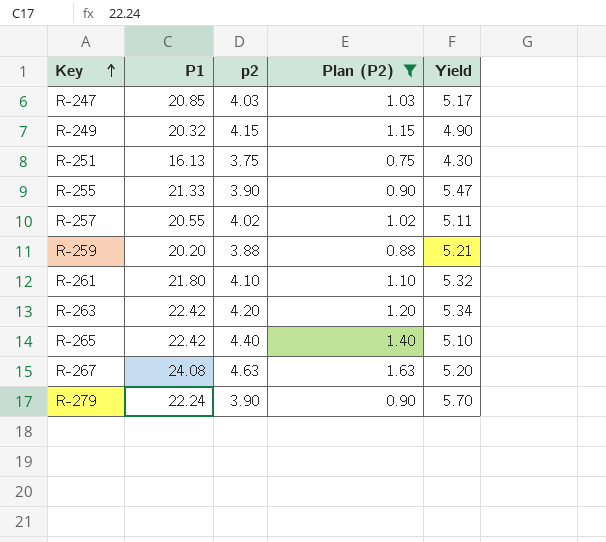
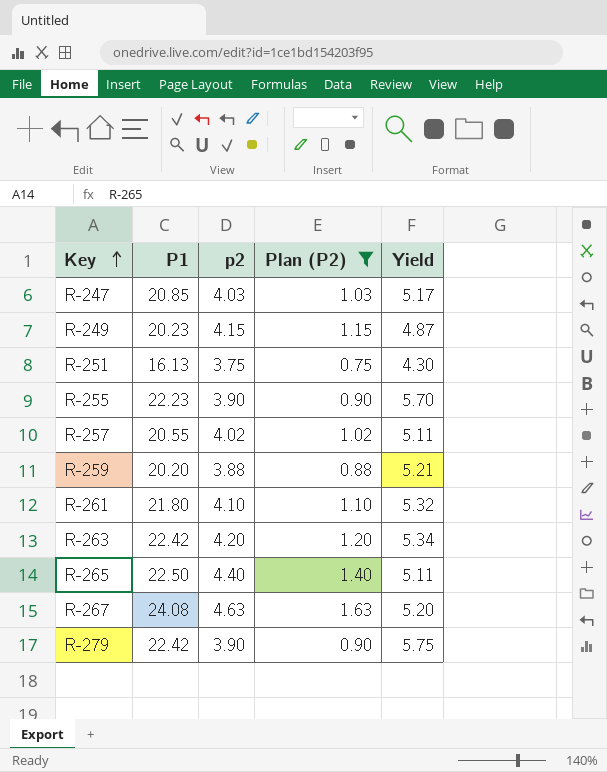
R-249 | P1: 20.32 -> 20.23
R-249 | Yield: 4.90 -> 4.87
R-255 | P1: 21.33 -> 22.23
R-255 | Yield: 5.47 -> 5.70
R-265 | P1: 22.42 -> 22.50
R-265 | Yield: 5.10 -> 5.11
R-279 | P1: 22.24 -> 22.42
R-279 | Yield: 5.70 -> 5.75

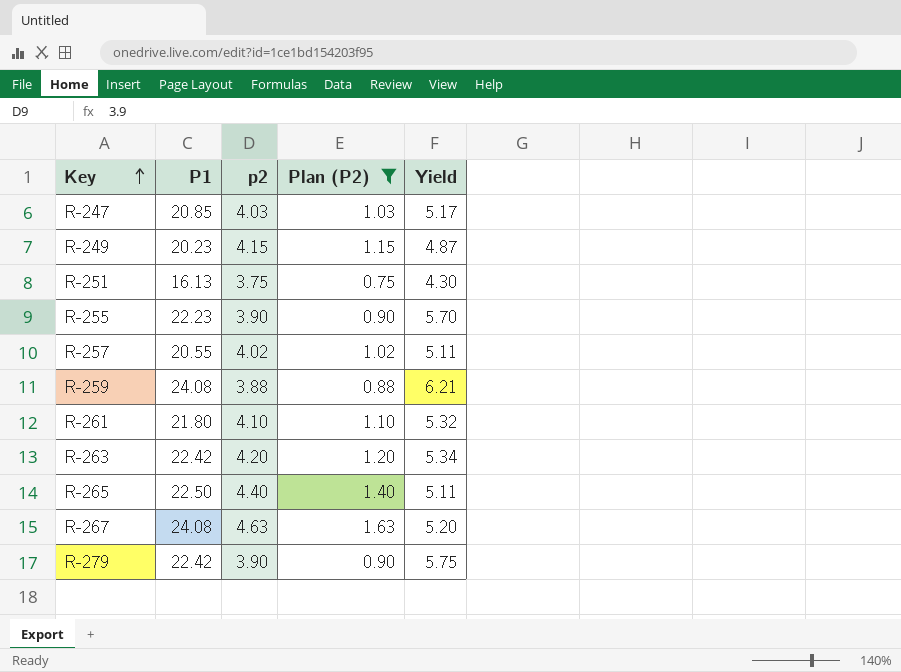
R-259 | P1: 20.20 -> 24.08
R-259 | Yield: 5.21 -> 6.21

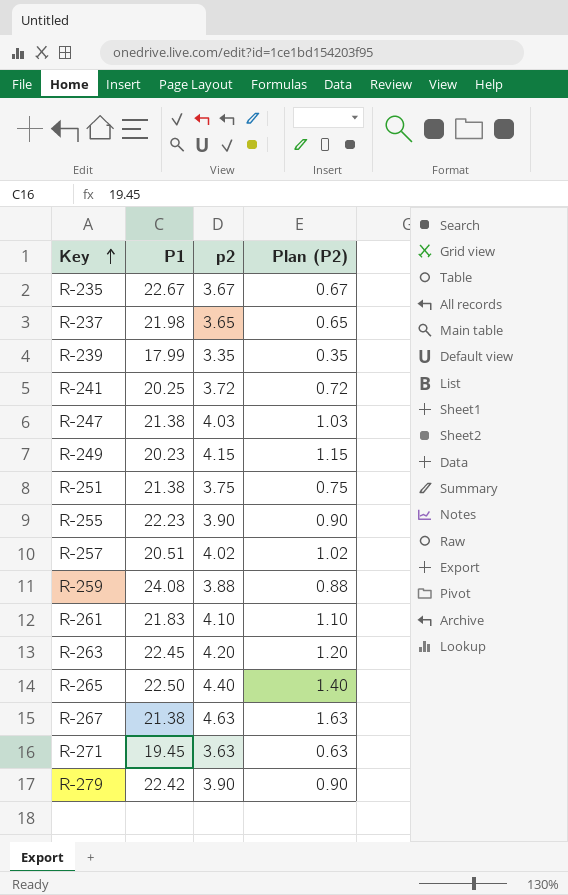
filter: Plan (P2) >= 0.75 -> none
column Yield | formula: [P1] / [p2] -> none
R-247 | P1: 20.85 -> 21.38
R-251 | P1: 16.13 -> 21.38
R-257 | P1: 20.55 -> 20.51
R-261 | P1: 21.80 -> 21.83
R-263 | P1: 22.42 -> 22.45
R-267 | P1: 24.08 -> 21.38

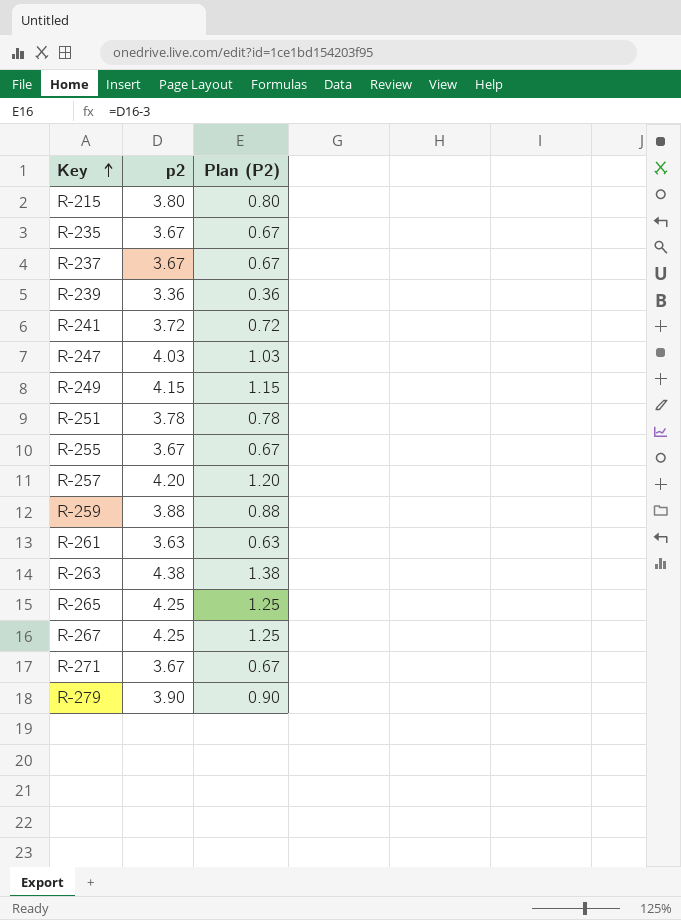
column P1 | position: 2 -> none
row R-215: none -> 3.80 | 0.80
R-237 | p2: 3.65 -> 3.67
R-237 | Plan (P2): 0.65 -> 0.67
R-239 | p2: 3.35 -> 3.36
R-239 | Plan (P2): 0.35 -> 0.36
R-251 | p2: 3.75 -> 3.78
R-251 | Plan (P2): 0.75 -> 0.78
R-255 | p2: 3.90 -> 3.67
R-255 | Plan (P2): 0.90 -> 0.67
R-257 | p2: 4.02 -> 4.20
R-257 | Plan (P2): 1.02 -> 1.20
R-261 | p2: 4.10 -> 3.63
R-261 | Plan (P2): 1.10 -> 0.63
R-263 | p2: 4.20 -> 4.38
R-263 | Plan (P2): 1.20 -> 1.38
R-265 | p2: 4.40 -> 4.25
R-265 | Plan (P2): 1.40 -> 1.25
R-267 | p2: 4.63 -> 4.25
R-267 | Plan (P2): 1.63 -> 1.25
R-271 | p2: 3.63 -> 3.67
R-271 | Plan (P2): 0.63 -> 0.67

